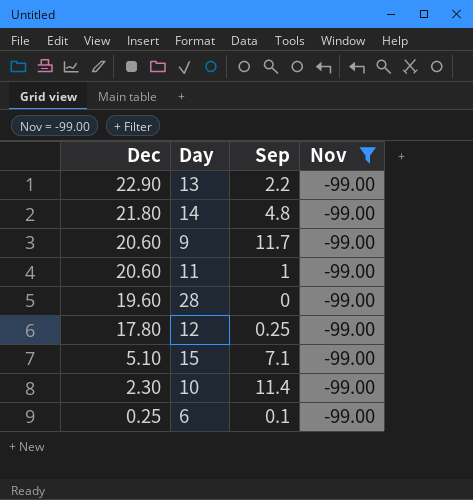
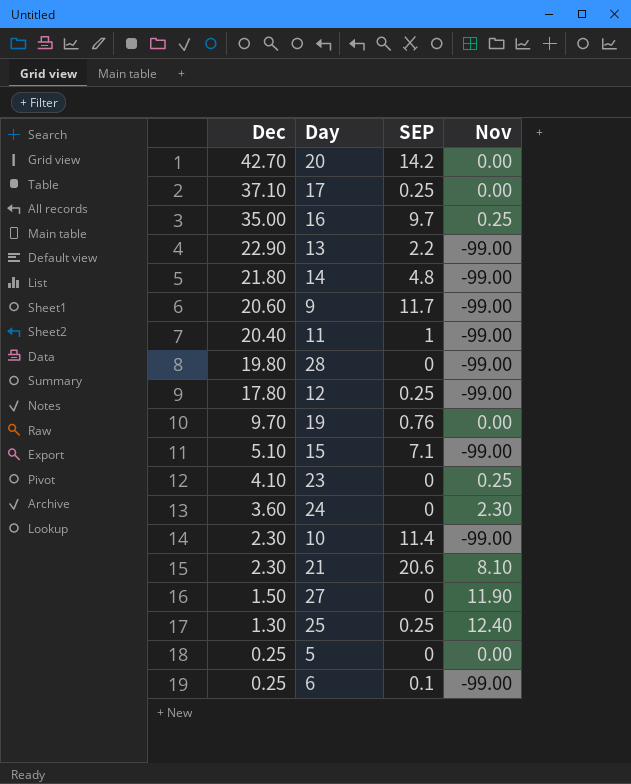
filter: Nov = -99.00 -> none
column name: Sep -> SEP
11 | Dec: 20.60 -> 20.40
28 | Dec: 19.60 -> 19.80

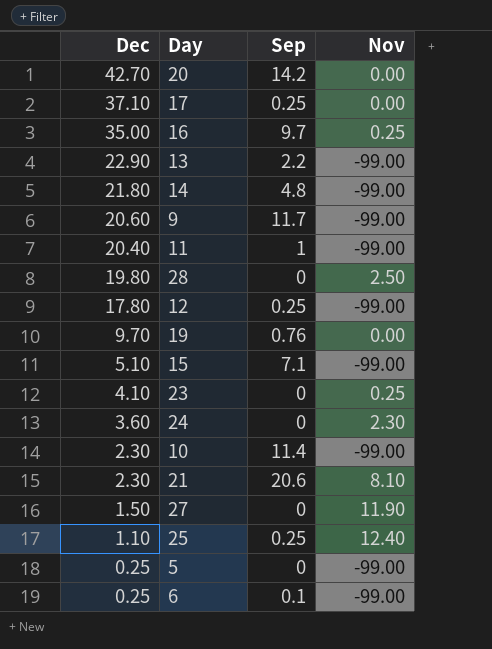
column name: SEP -> Sep
28 | Nov: -99.00 -> 2.50
25 | Dec: 1.30 -> 1.10
5 | Nov: 0.00 -> -99.00

